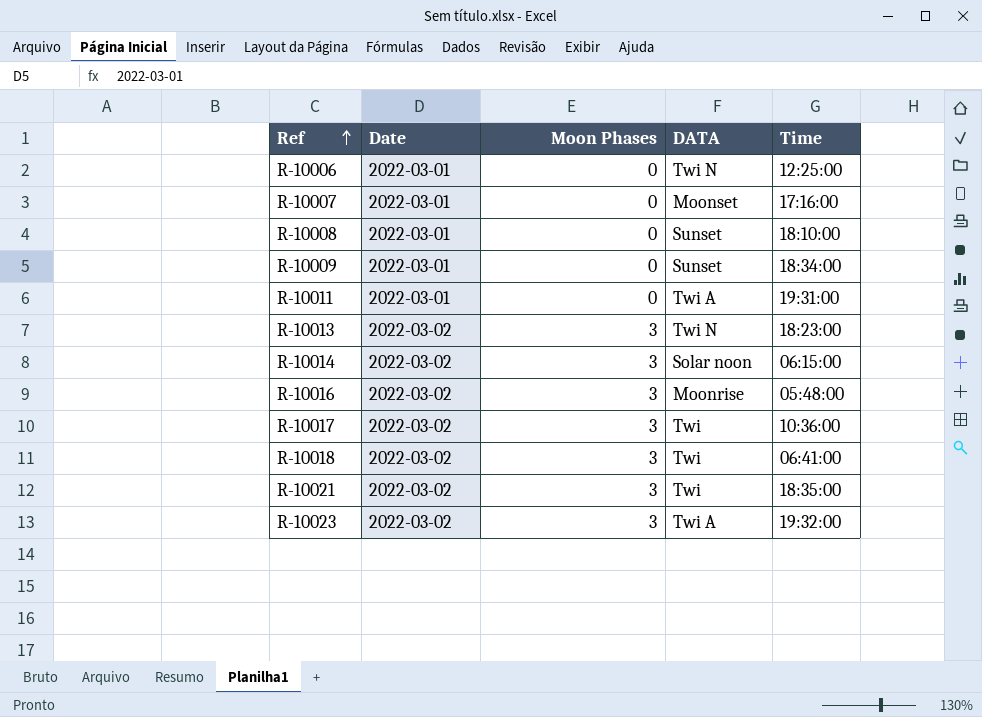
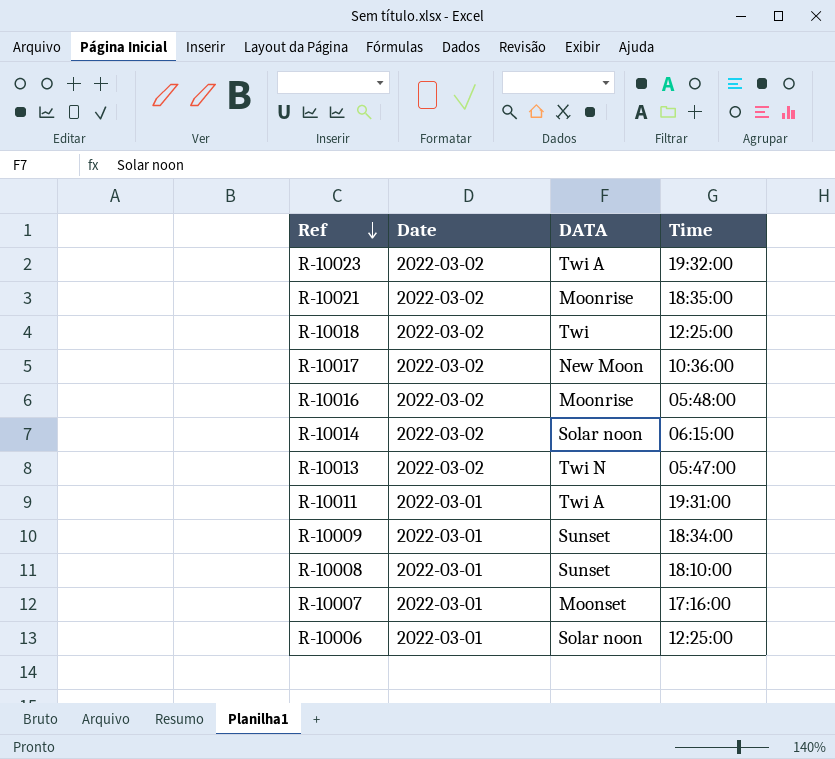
row order: Ref ascending -> Ref descending
column Moon Phases | position: 3 -> none
R-10021 | DATA: Twi -> Moonrise
R-10018 | Time: 06:41:00 -> 12:25:00
R-10017 | DATA: Twi -> New Moon
R-10013 | Time: 18:23:00 -> 05:47:00
R-10006 | DATA: Twi N -> Solar noon

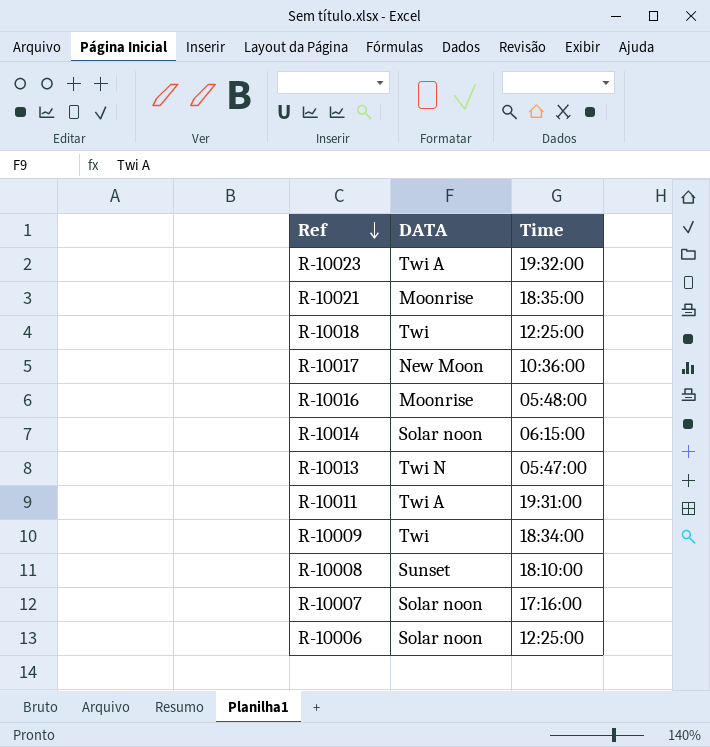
column Date | position: 2 -> none
R-10009 | DATA: Sunset -> Twi
R-10007 | DATA: Moonset -> Solar noon

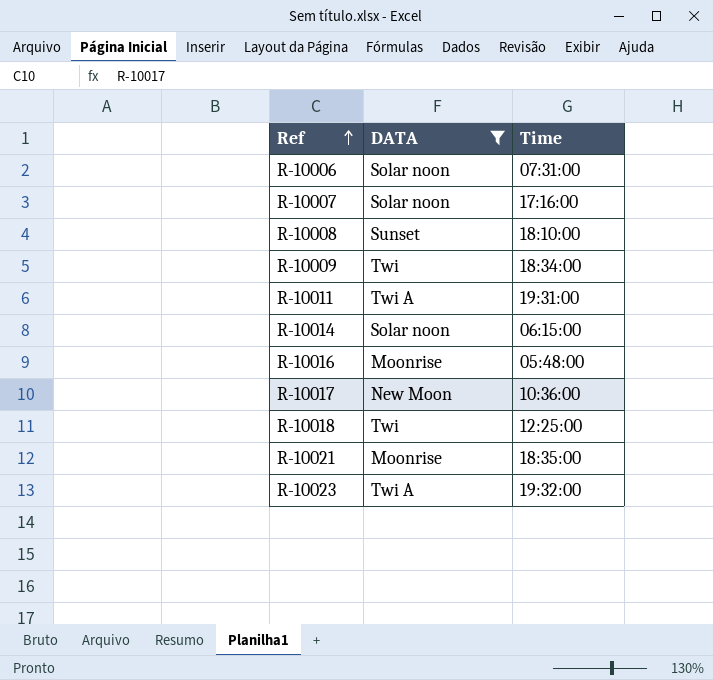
filter: none -> DATA != Twi N
row order: Ref descending -> Ref ascending
R-10006 | Time: 12:25:00 -> 07:31:00

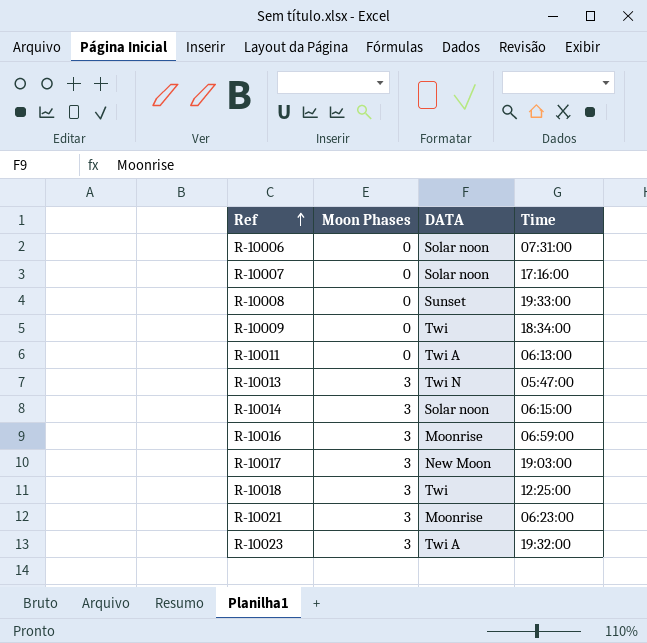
filter: DATA != Twi N -> none
column Moon Phases | position: none -> 2
R-10008 | Time: 18:10:00 -> 19:33:00
R-10011 | Time: 19:31:00 -> 06:13:00
R-10016 | Time: 05:48:00 -> 06:59:00
R-10017 | Time: 10:36:00 -> 19:03:00
R-10021 | Time: 18:35:00 -> 06:23:00

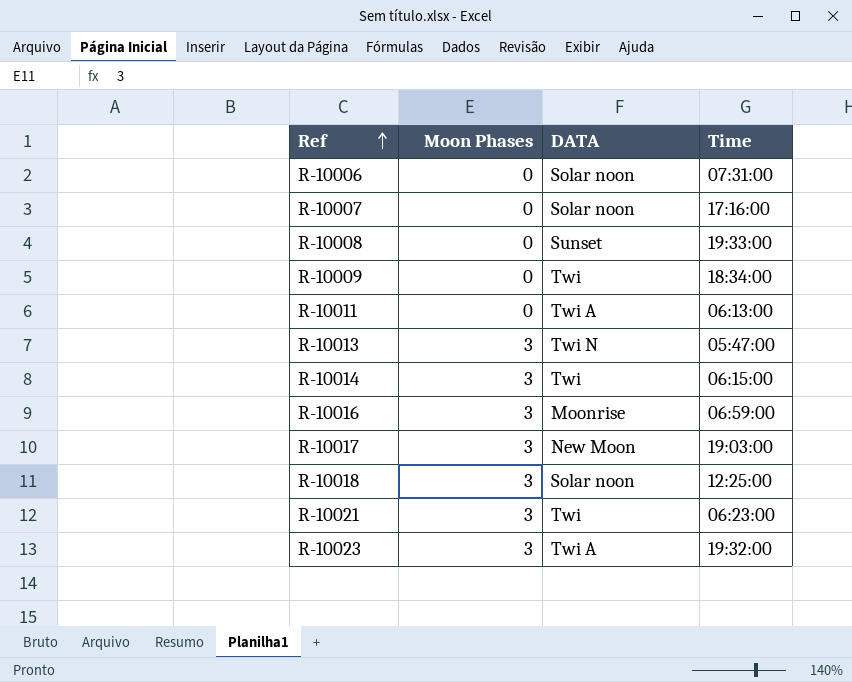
R-10014 | DATA: Solar noon -> Twi
R-10018 | DATA: Twi -> Solar noon
R-10021 | DATA: Moonrise -> Twi

